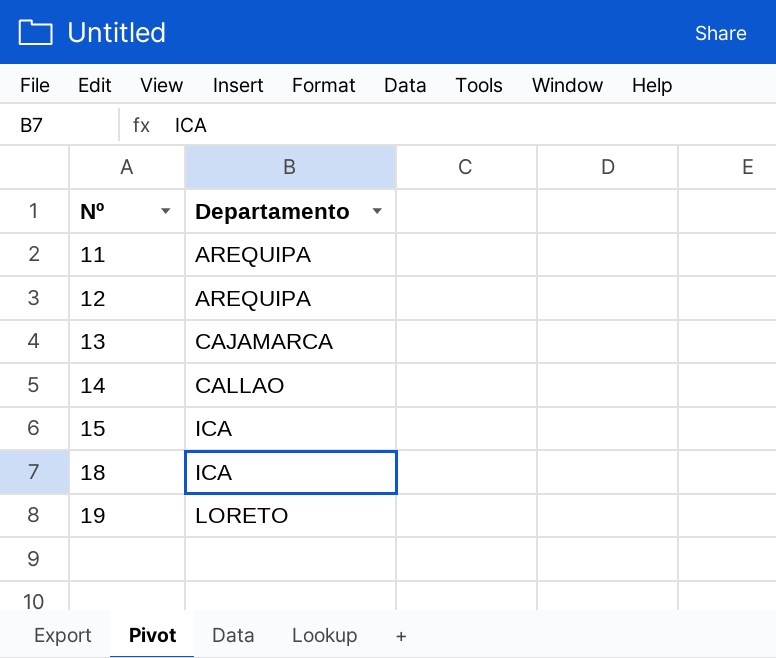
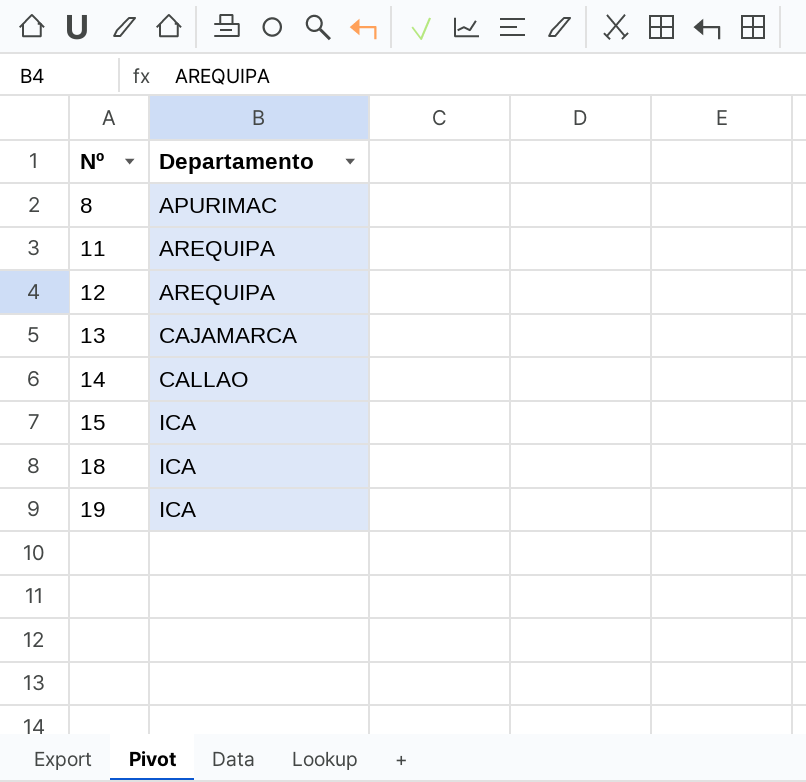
row 8: none -> APURIMAC
19 | Departamento: LORETO -> ICA

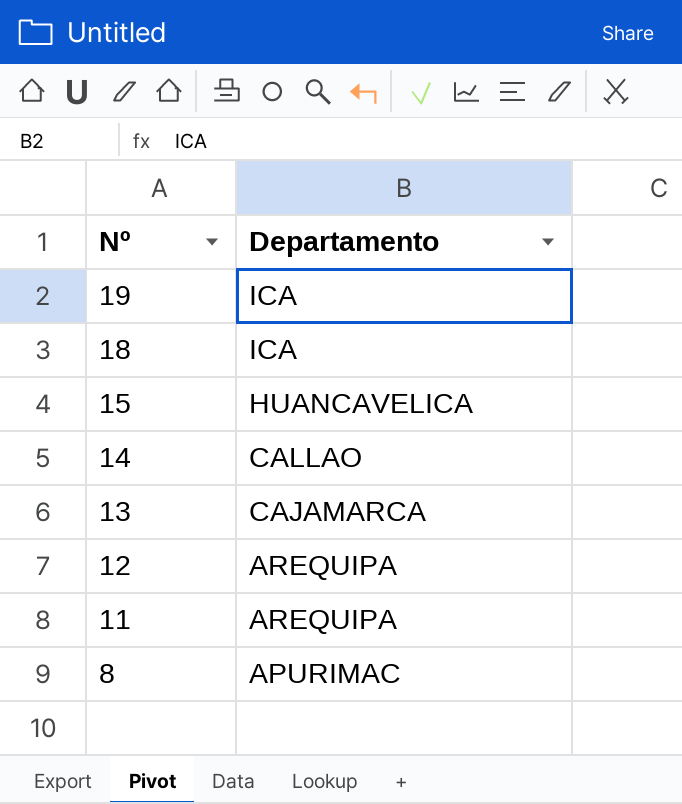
row order: Nº ascending -> Nº descending
15 | Departamento: ICA -> HUANCAVELICA

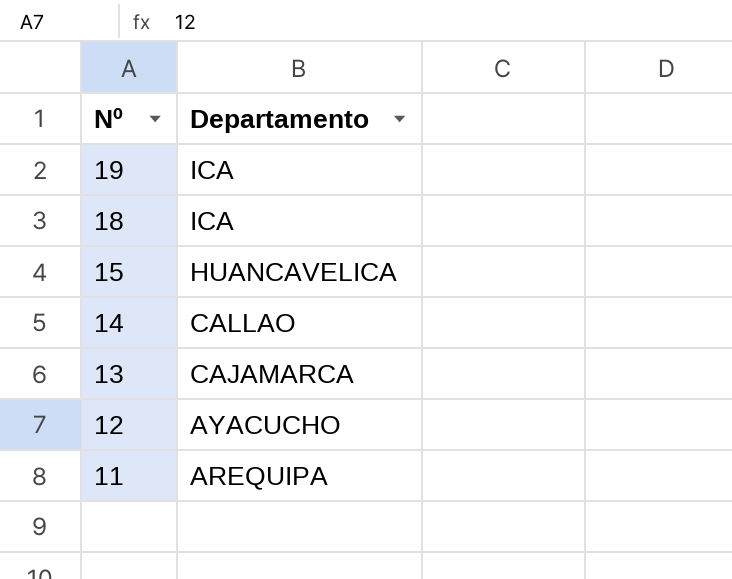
row 8: APURIMAC -> none
12 | Departamento: AREQUIPA -> AYACUCHO

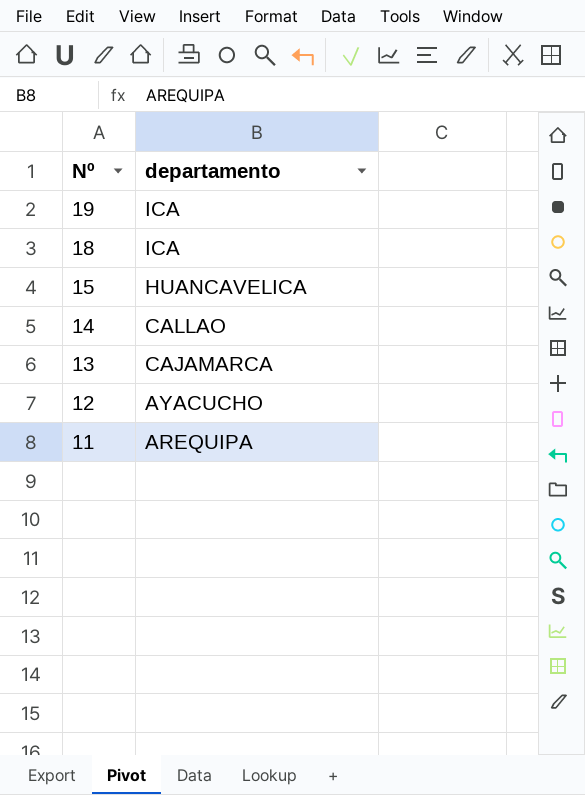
column name: Departamento -> departamento

